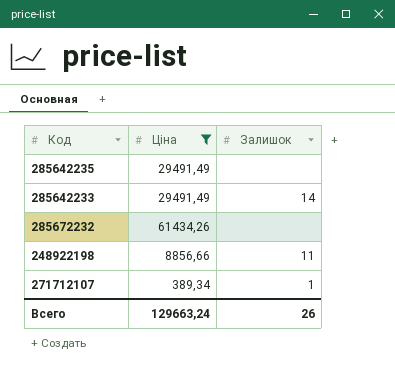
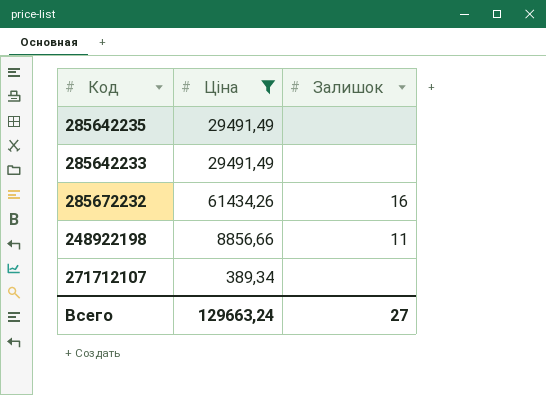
285642233 | Залишок: 14 -> none
285672232 | Залишок: none -> 16
271712107 | Залишок: 1 -> none
Всего | Залишок: 26 -> 27

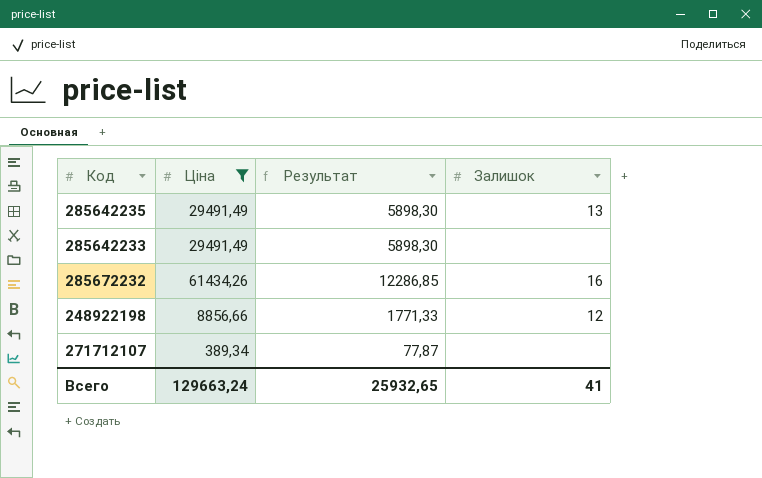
column Результат | formula: none -> [Ціна] * 0,2
285642235 | Залишок: none -> 13
248922198 | Залишок: 11 -> 12
Всего | Залишок: 27 -> 41

